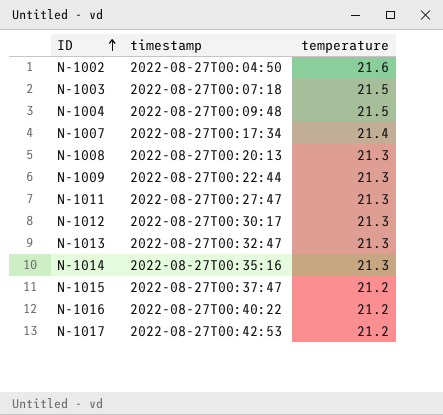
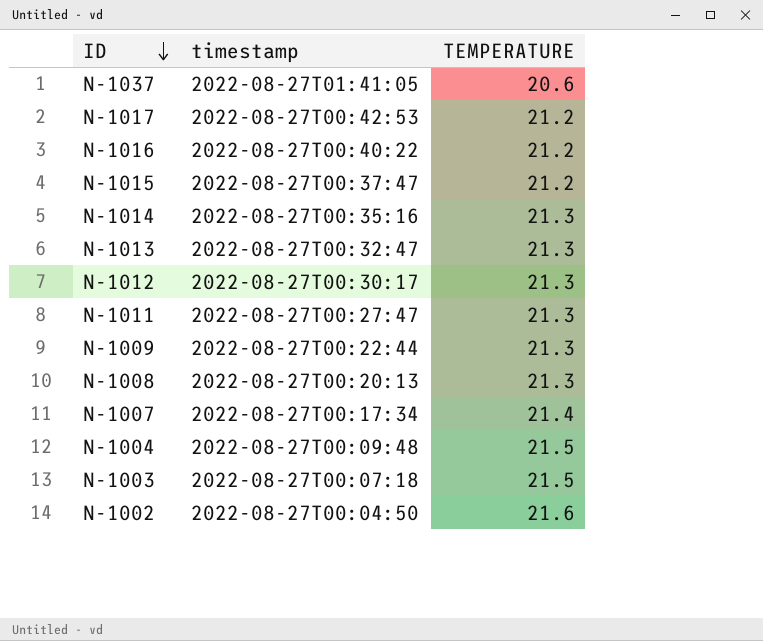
row order: ID ascending -> ID descending
column name: temperature -> TEMPERATURE
row N-1037: none -> 2022-08-27T01:41:05 | 20.6

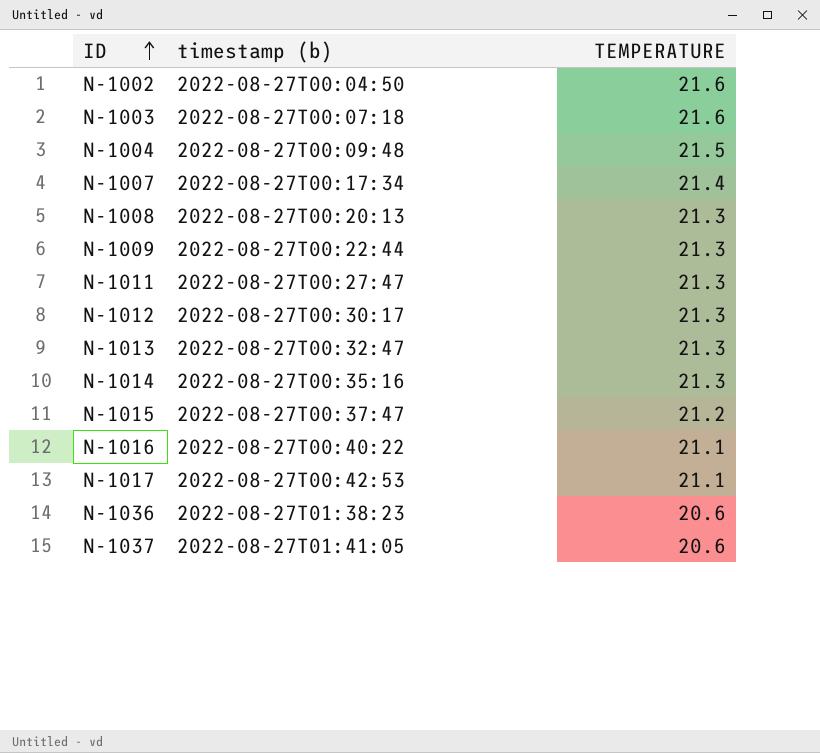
row order: ID descending -> ID ascending
column name: timestamp -> timestamp (b)
N-1003 | TEMPERATURE: 21.5 -> 21.6
N-1016 | TEMPERATURE: 21.2 -> 21.1
N-1017 | TEMPERATURE: 21.2 -> 21.1
row N-1036: none -> 2022-08-27T01:38:23 | 20.6

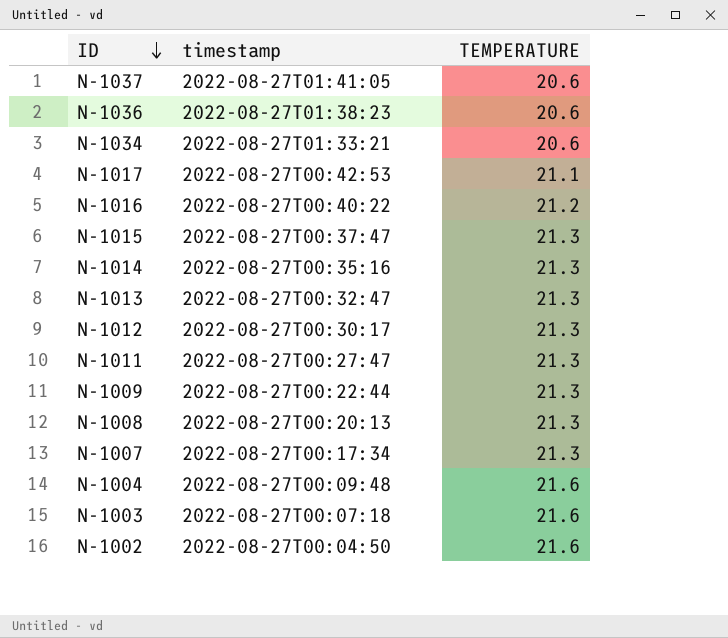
row order: ID ascending -> ID descending
column name: timestamp (b) -> timestamp
row N-1034: none -> 2022-08-27T01:33:21 | 20.6
N-1016 | TEMPERATURE: 21.1 -> 21.2
N-1015 | TEMPERATURE: 21.2 -> 21.3
N-1007 | TEMPERATURE: 21.4 -> 21.3
N-1004 | TEMPERATURE: 21.5 -> 21.6

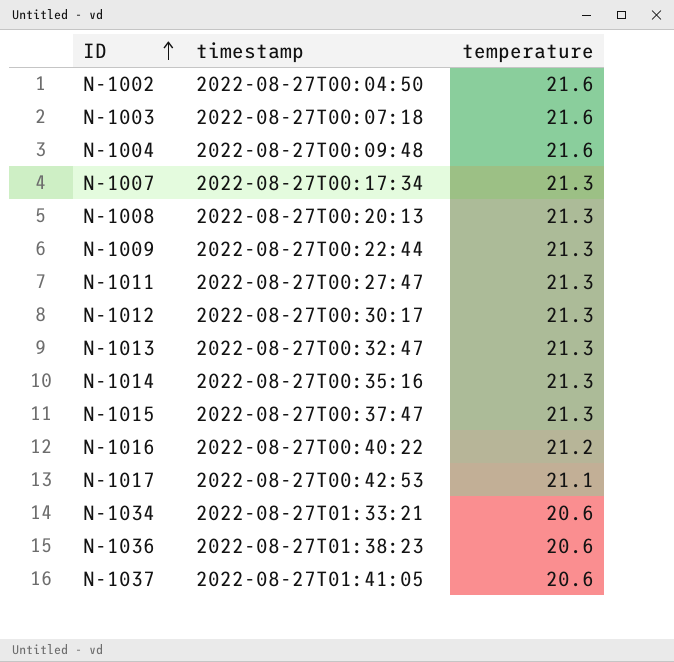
row order: ID descending -> ID ascending
column name: TEMPERATURE -> temperature

